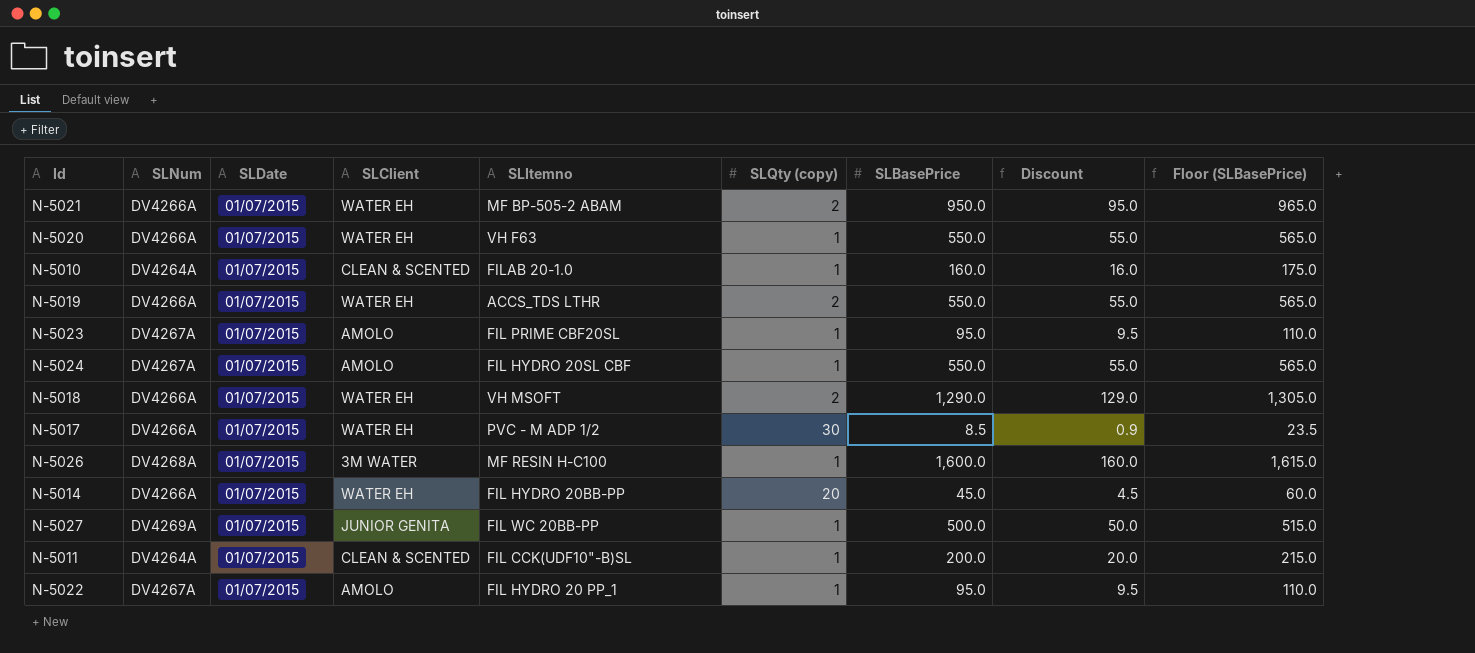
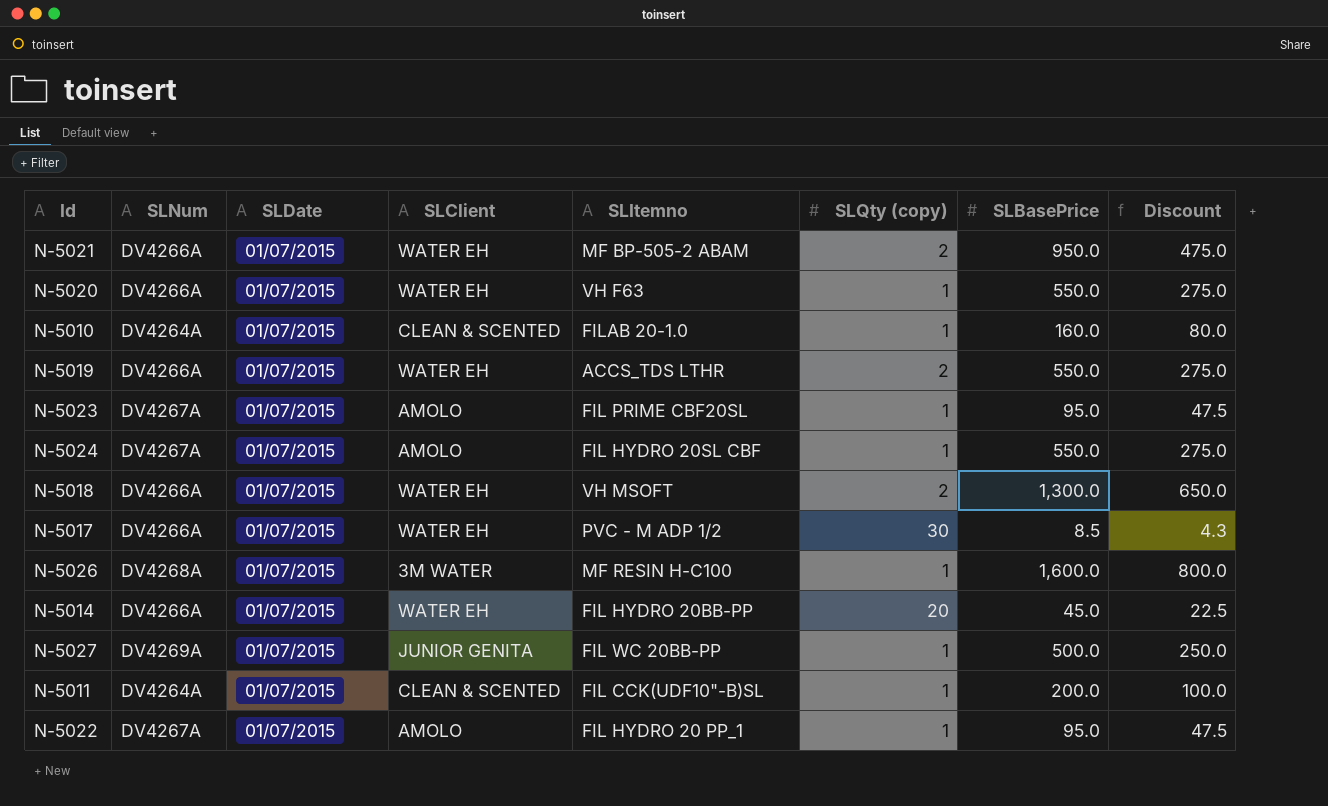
column Floor (SLBasePrice) | formula: [SLBasePrice] + 15 -> none
column Discount | formula: [SLBasePrice] * 0.1 -> [SLBasePrice] * 0.5
N-5018 | SLBasePrice: 1,290.0 -> 1,300.0

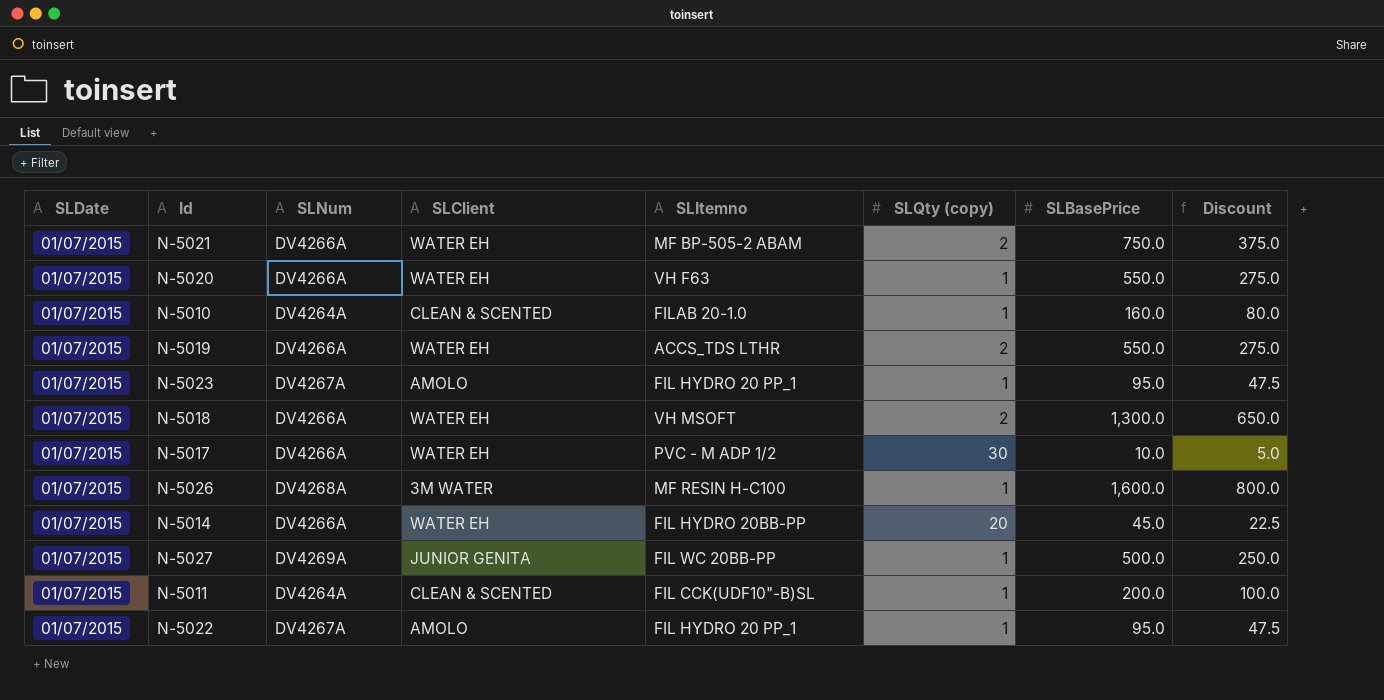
column SLDate | position: 3 -> 1
row N-5024: DV4267A | 01/07/2015 | AMOLO | FIL HYDRO 20SL CBF | 1 | 550.0 | 275.0 -> none
N-5021 | SLBasePrice: 950.0 -> 750.0
N-5021 | Discount: 475.0 -> 375.0
N-5023 | SLItemno: FIL PRIME CBF20SL -> FIL HYDRO 20 PP_1
N-5017 | SLBasePrice: 8.5 -> 10.0
N-5017 | Discount: 4.3 -> 5.0

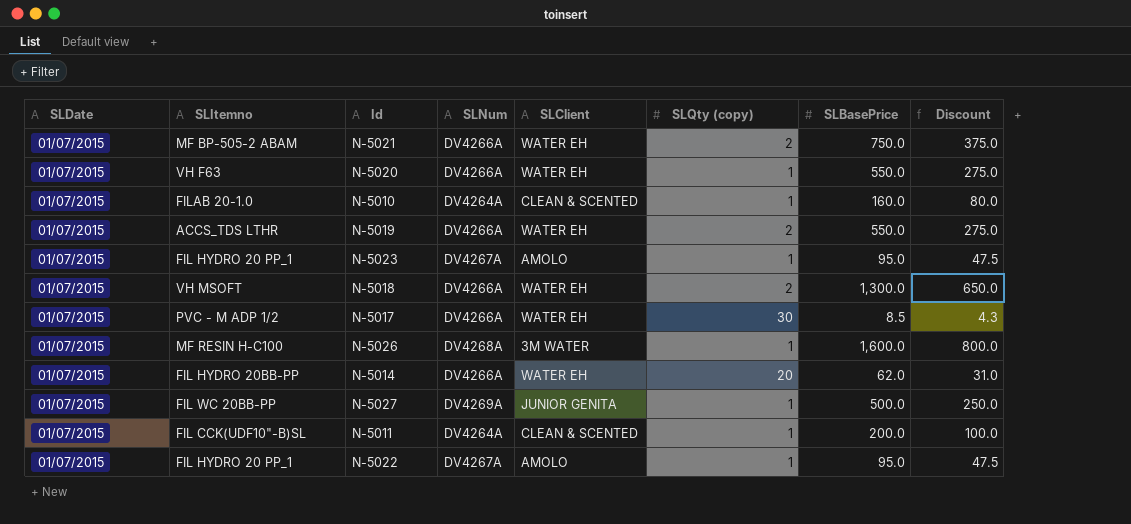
column SLItemno | position: 5 -> 2
N-5017 | SLBasePrice: 10.0 -> 8.5
N-5017 | Discount: 5.0 -> 4.3
N-5014 | SLBasePrice: 45.0 -> 62.0
N-5014 | Discount: 22.5 -> 31.0

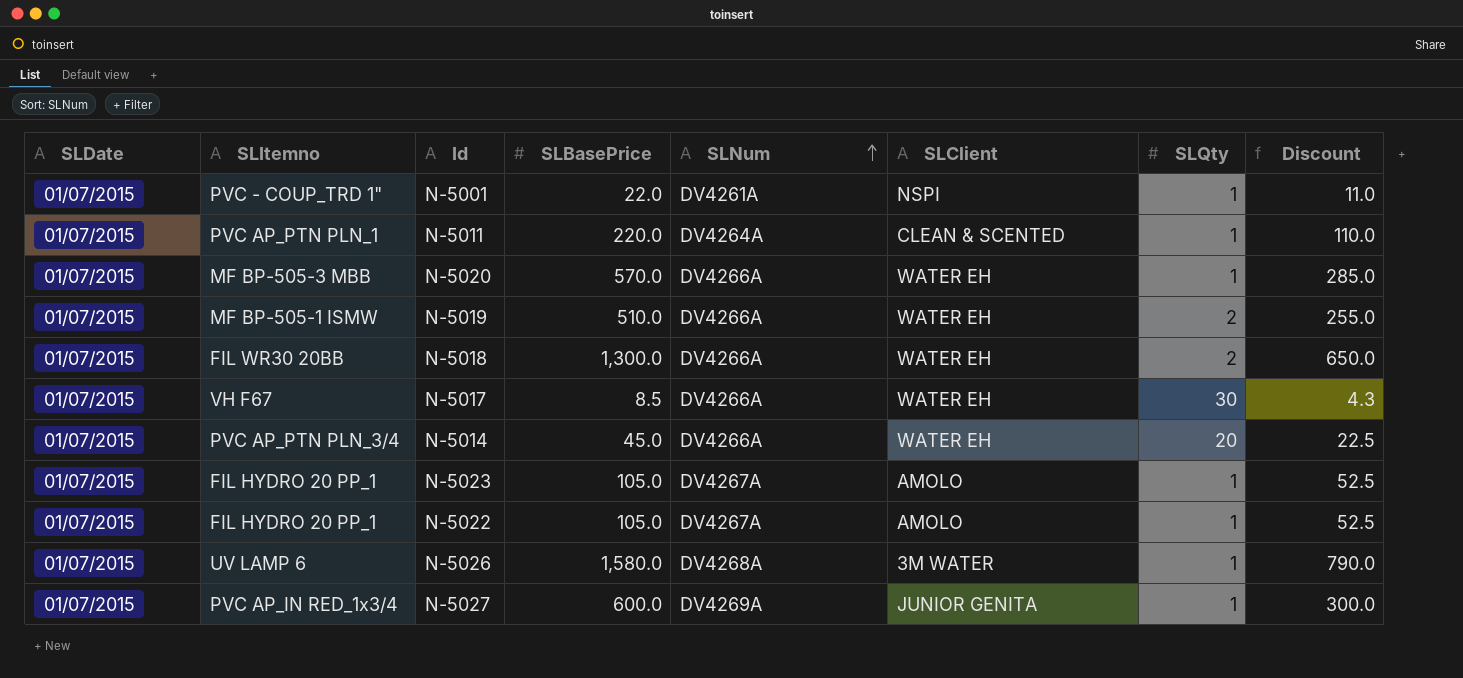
row order: none -> SLNum ascending
column SLBasePrice | position: 7 -> 4
column name: SLQty (copy) -> SLQty
row N-5021: 01/07/2015 | MF BP-505-2 ABAM | DV4266A | WATER EH | 2 | 750.0 | 375.0 -> none
row N-5010: 01/07/2015 | FILAB 20-1.0 | DV4264A | CLEAN & SCENTED | 1 | 160.0 | 80.0 -> none
row N-5001: none -> 01/07/2015 | PVC - COUP_TRD 1" | 22.0 | DV4261A | NSPI | 1 | 11.0
N-5011 | SLItemno: FIL CCK(UDF10"-B)SL -> PVC AP_PTN PLN_1
N-5011 | SLBasePrice: 200.0 -> 220.0
N-5011 | Discount: 100.0 -> 110.0
N-5020 | SLItemno: VH F63 -> MF BP-505-3 MBB
N-5020 | SLBasePrice: 550.0 -> 570.0
N-5020 | Discount: 275.0 -> 285.0
N-5019 | SLItemno: ACCS_TDS LTHR -> MF BP-505-1 ISMW
N-5019 | SLBasePrice: 550.0 -> 510.0
N-5019 | Discount: 275.0 -> 255.0
N-5018 | SLItemno: VH MSOFT -> FIL WR30 20BB
N-5017 | SLItemno: PVC - M ADP 1/2 -> VH F67
N-5014 | SLItemno: FIL HYDRO 20BB-PP -> PVC AP_PTN PLN_3/4
N-5014 | SLBasePrice: 62.0 -> 45.0
N-5014 | Discount: 31.0 -> 22.5
N-5023 | SLBasePrice: 95.0 -> 105.0
N-5023 | Discount: 47.5 -> 52.5
N-5022 | SLBasePrice: 95.0 -> 105.0
N-5022 | Discount: 47.5 -> 52.5
N-5026 | SLItemno: MF RESIN H-C100 -> UV LAMP 6
N-5026 | SLBasePrice: 1,600.0 -> 1,580.0
N-5026 | Discount: 800.0 -> 790.0
N-5027 | SLItemno: FIL WC 20BB-PP -> PVC AP_IN RED_1x3/4
N-5027 | SLBasePrice: 500.0 -> 600.0
N-5027 | Discount: 250.0 -> 300.0

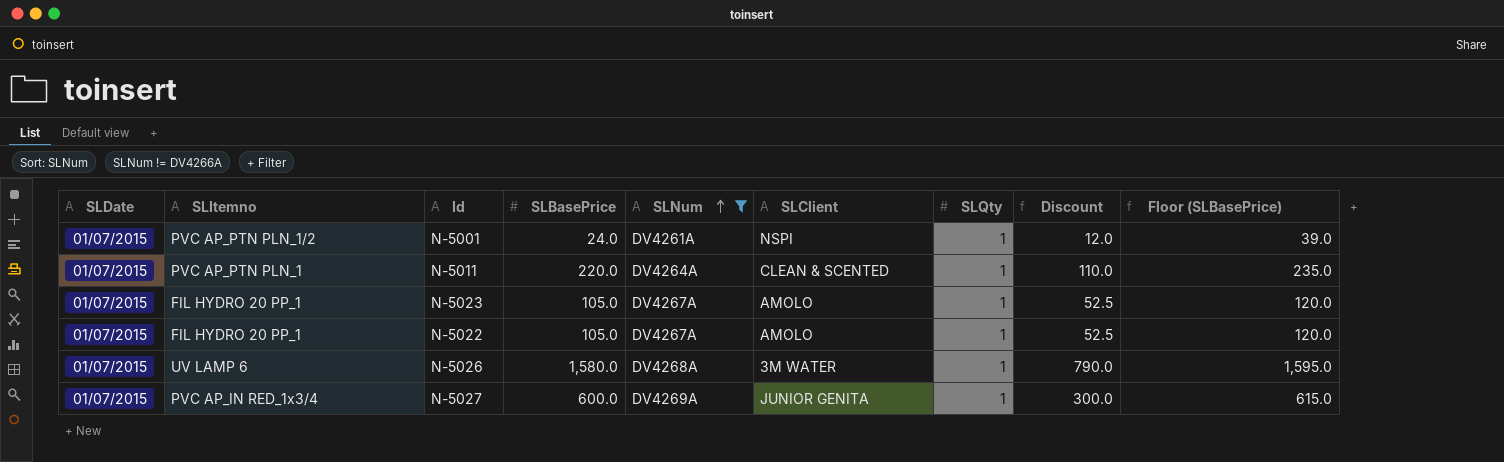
filter: none -> SLNum != DV4266A
column Floor (SLBasePrice) | formula: none -> [SLBasePrice] + 15
N-5001 | SLItemno: PVC - COUP_TRD 1" -> PVC AP_PTN PLN_1/2
N-5001 | SLBasePrice: 22.0 -> 24.0
N-5001 | Discount: 11.0 -> 12.0

